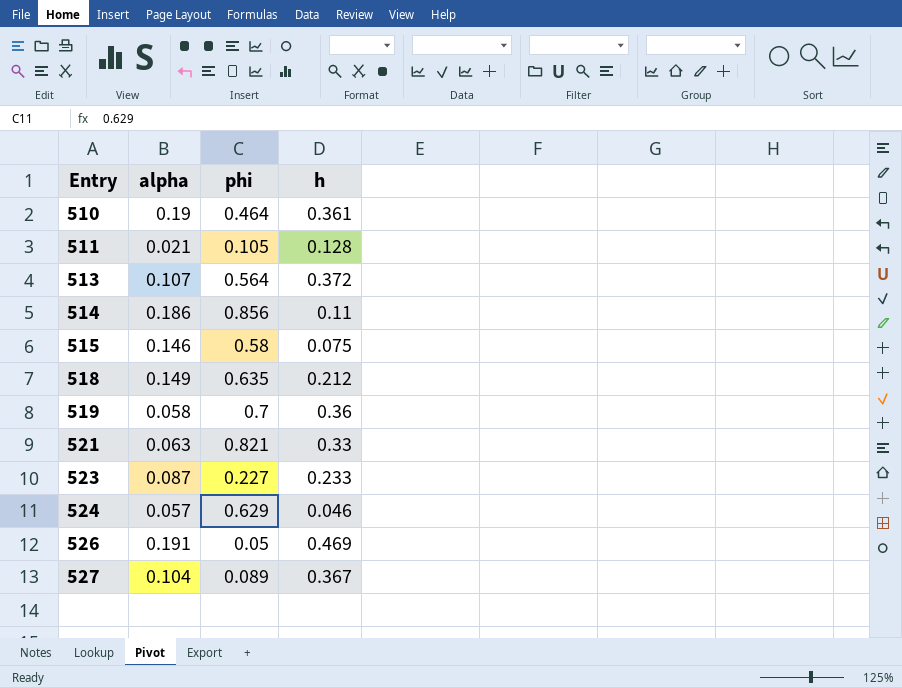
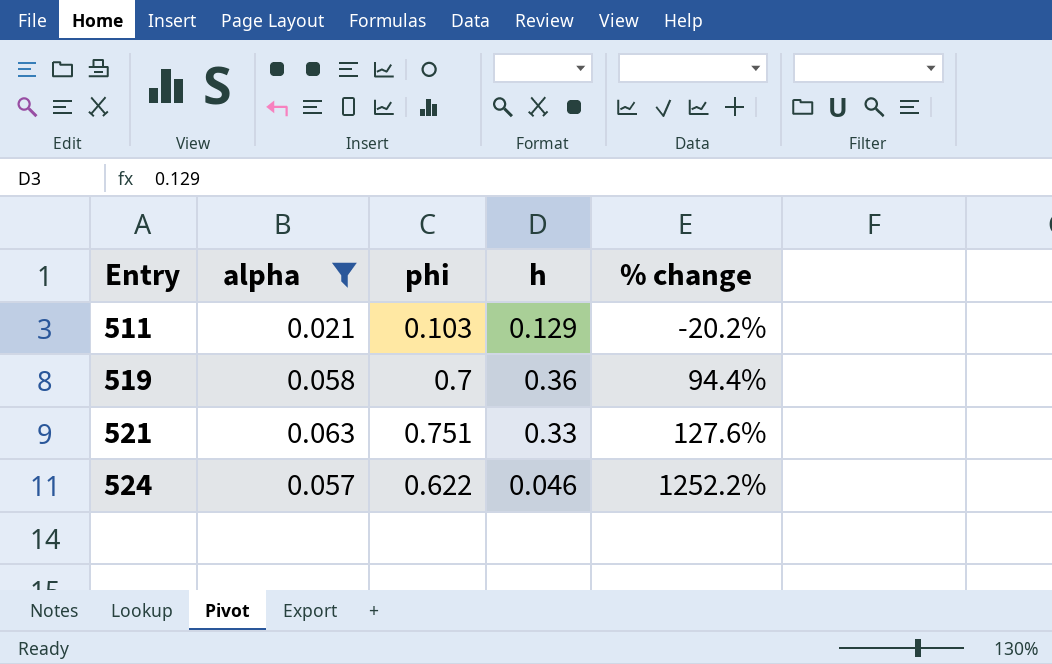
filter: none -> alpha <= 0.063
column % change | formula: none -> ([phi] - [h]) / [h]
511 | phi: 0.105 -> 0.103
511 | h: 0.128 -> 0.129
521 | phi: 0.821 -> 0.751
524 | phi: 0.629 -> 0.622

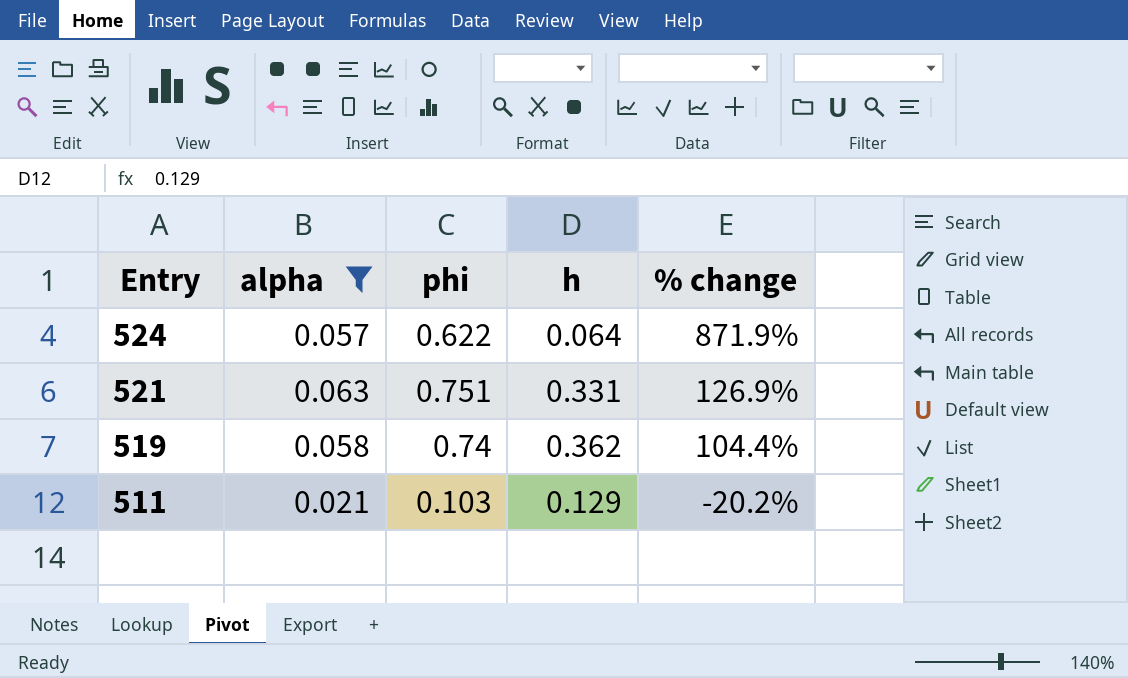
row order: Entry ascending -> Entry descending
524 | h: 0.046 -> 0.064
524 | % change: 1252.2% -> 871.9%
521 | h: 0.33 -> 0.331
521 | % change: 127.6% -> 126.9%
519 | phi: 0.7 -> 0.74
519 | h: 0.36 -> 0.362
519 | % change: 94.4% -> 104.4%

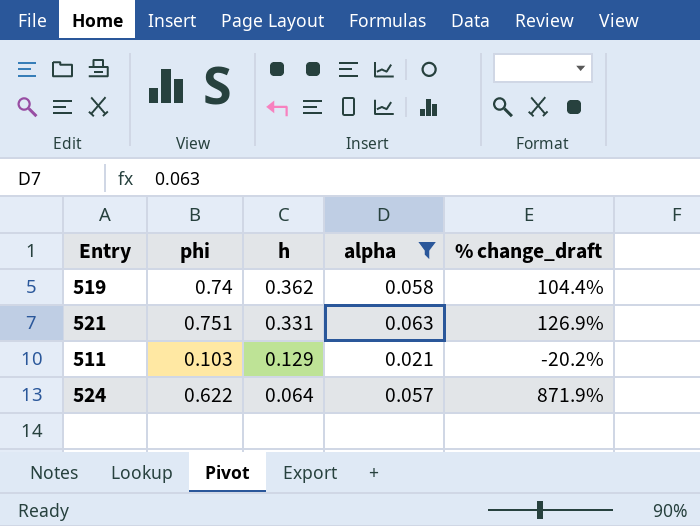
row order: Entry descending -> h descending
column alpha | position: 2 -> 4
column name: % change -> % change_draft

